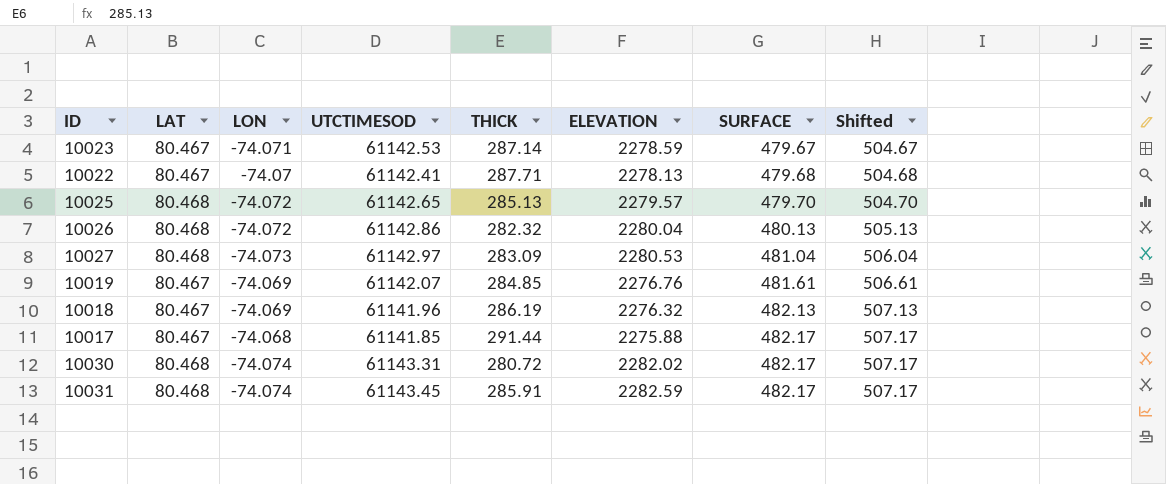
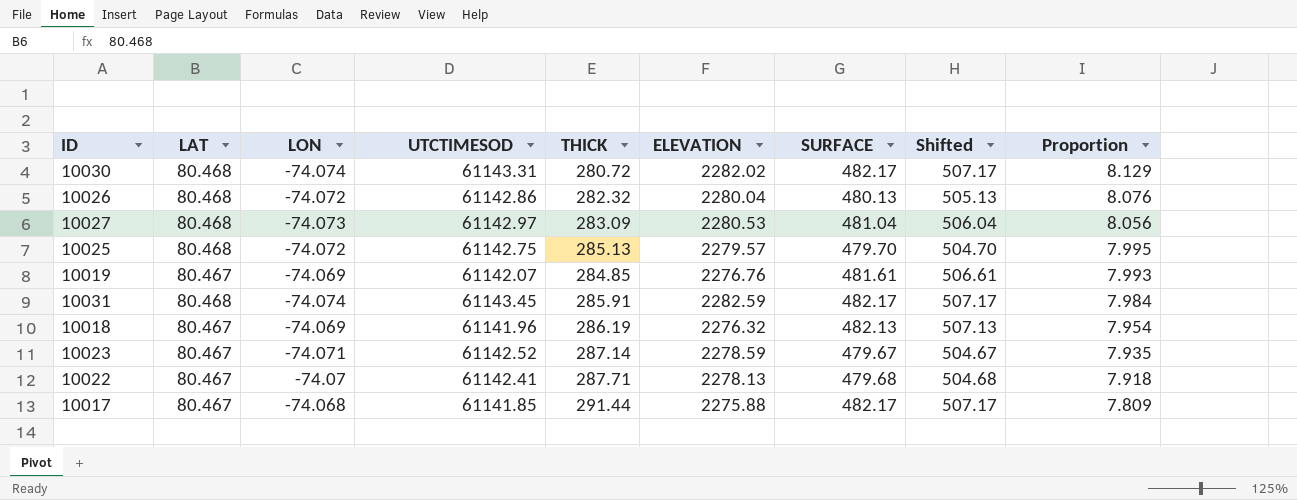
row order: SURFACE ascending -> Proportion descending
column Proportion | formula: none -> [ELEVATION] / [THICK]
10025 | UTCTIMESOD: 61142.65 -> 61142.75
10023 | UTCTIMESOD: 61142.53 -> 61142.52

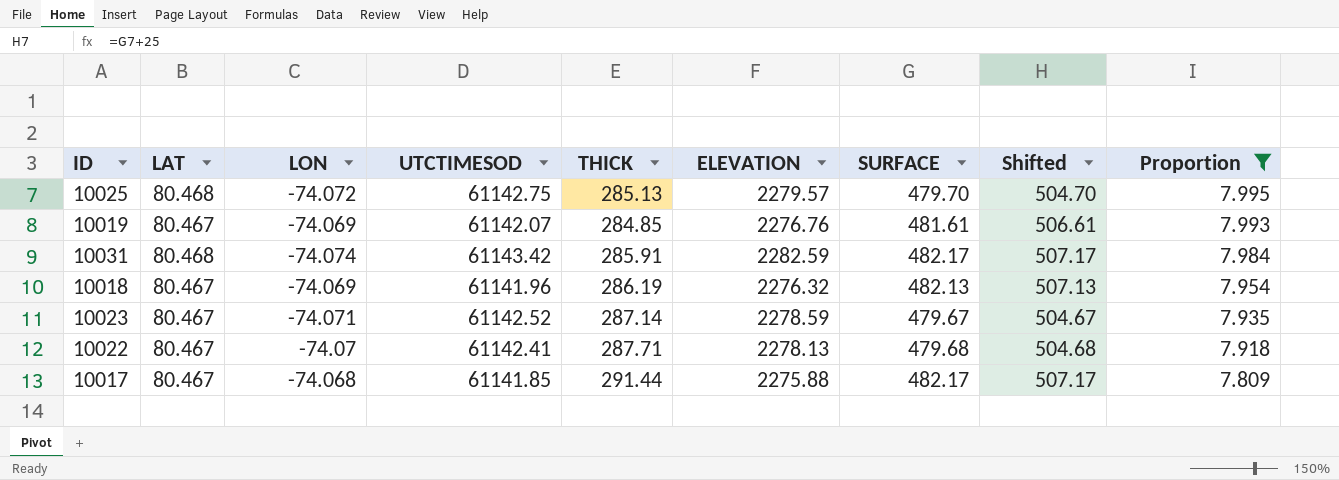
filter: none -> Proportion <= 7.995
10031 | UTCTIMESOD: 61143.45 -> 61143.42

